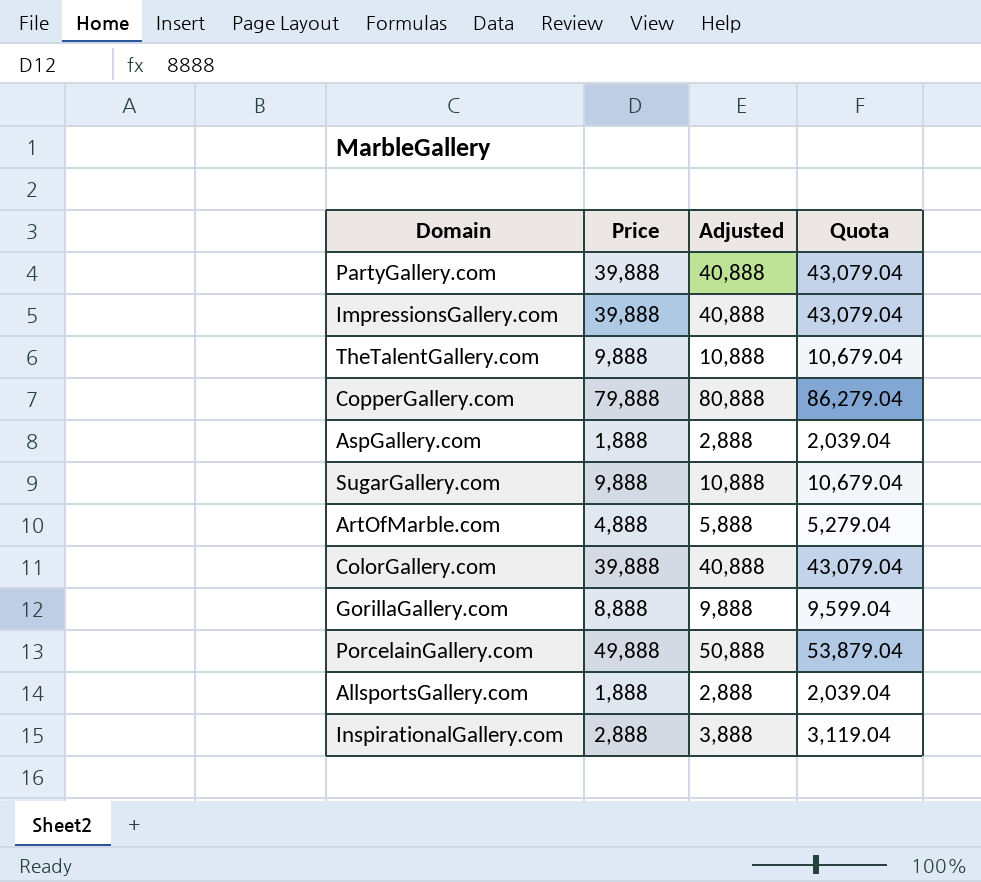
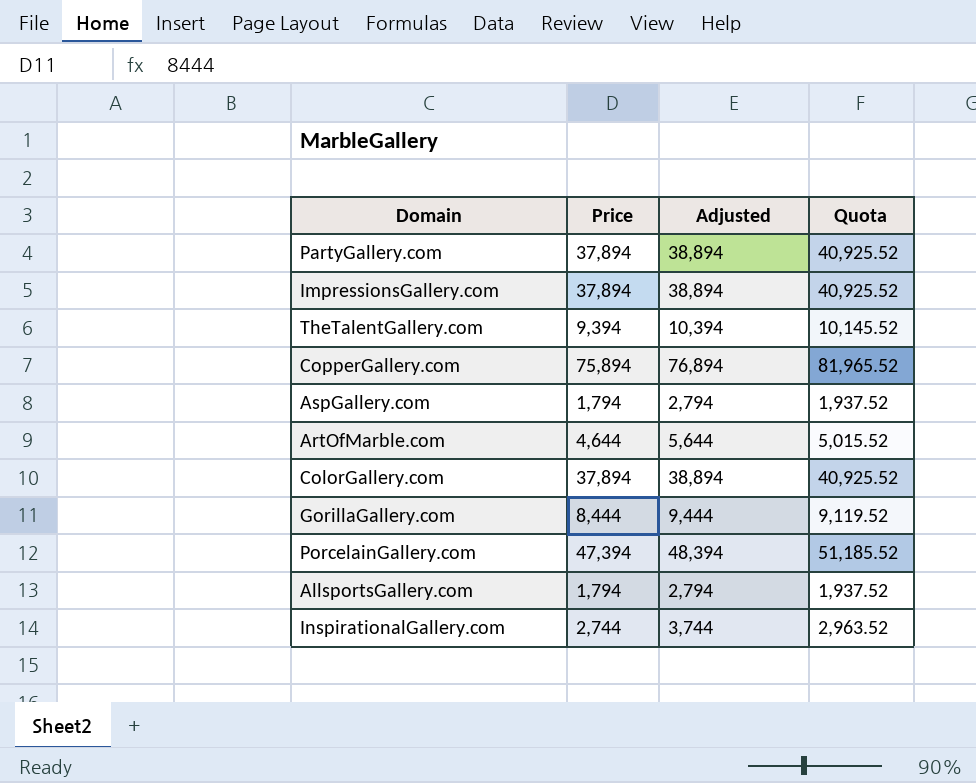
row SugarGallery.com: 9,888 | 10,888 | 10,679.04 -> none
PartyGallery.com | Price: 39,888 -> 37,894
PartyGallery.com | Adjusted: 40,888 -> 38,894
PartyGallery.com | Quota: 43,079.04 -> 40,925.52
ImpressionsGallery.com | Price: 39,888 -> 37,894
ImpressionsGallery.com | Adjusted: 40,888 -> 38,894
ImpressionsGallery.com | Quota: 43,079.04 -> 40,925.52
TheTalentGallery.com | Price: 9,888 -> 9,394
TheTalentGallery.com | Adjusted: 10,888 -> 10,394
TheTalentGallery.com | Quota: 10,679.04 -> 10,145.52
CopperGallery.com | Price: 79,888 -> 75,894
CopperGallery.com | Adjusted: 80,888 -> 76,894
CopperGallery.com | Quota: 86,279.04 -> 81,965.52
AspGallery.com | Price: 1,888 -> 1,794
AspGallery.com | Adjusted: 2,888 -> 2,794
AspGallery.com | Quota: 2,039.04 -> 1,937.52
ArtOfMarble.com | Price: 4,888 -> 4,644
ArtOfMarble.com | Adjusted: 5,888 -> 5,644
ArtOfMarble.com | Quota: 5,279.04 -> 5,015.52
ColorGallery.com | Price: 39,888 -> 37,894
ColorGallery.com | Adjusted: 40,888 -> 38,894
ColorGallery.com | Quota: 43,079.04 -> 40,925.52
GorillaGallery.com | Price: 8,888 -> 8,444
GorillaGallery.com | Adjusted: 9,888 -> 9,444
GorillaGallery.com | Quota: 9,599.04 -> 9,119.52
PorcelainGallery.com | Price: 49,888 -> 47,394
PorcelainGallery.com | Adjusted: 50,888 -> 48,394
PorcelainGallery.com | Quota: 53,879.04 -> 51,185.52
AllsportsGallery.com | Price: 1,888 -> 1,794
AllsportsGallery.com | Adjusted: 2,888 -> 2,794
AllsportsGallery.com | Quota: 2,039.04 -> 1,937.52
InspirationalGallery.com | Price: 2,888 -> 2,744
InspirationalGallery.com | Adjusted: 3,888 -> 3,744
InspirationalGallery.com | Quota: 3,119.04 -> 2,963.52

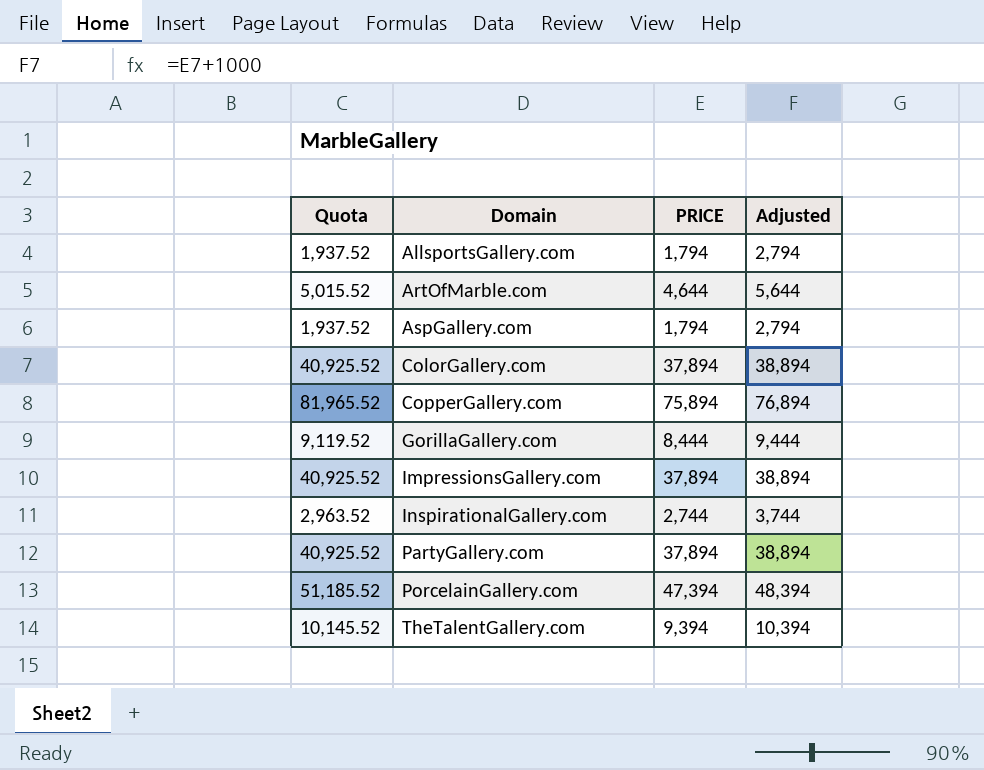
row order: none -> Domain ascending
column Quota | position: 4 -> 1
column name: Price -> PRICE

